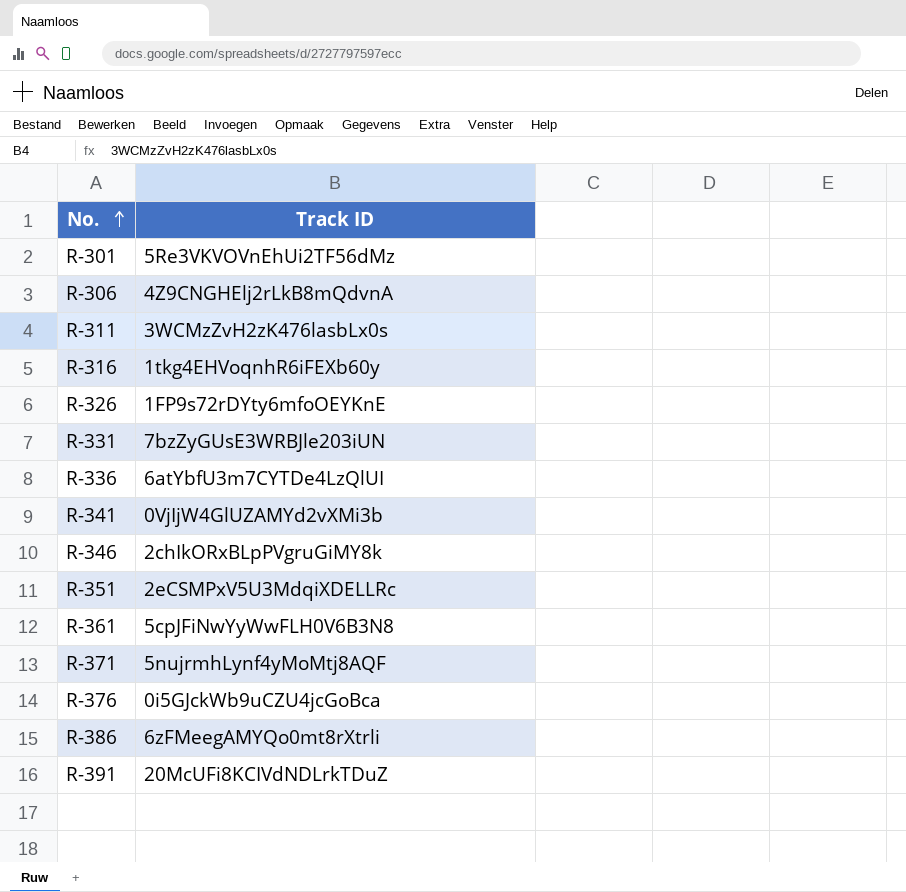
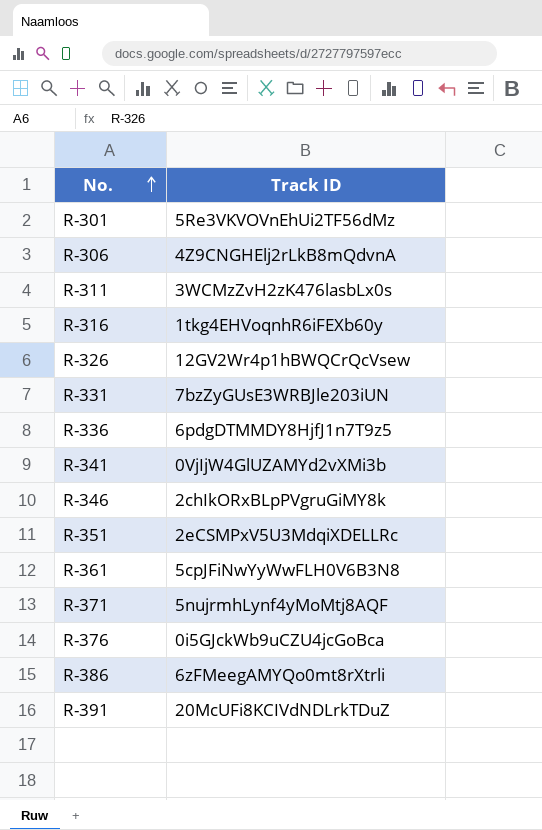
R-326 | Track ID: 1FP9s72rDYty6mfoOEYKnE -> 12GV2Wr4p1hBWQCrQcVsew
R-336 | Track ID: 6atYbfU3m7CYTDe4LzQlUI -> 6pdgDTMMDY8HjfJ1n7T9z5

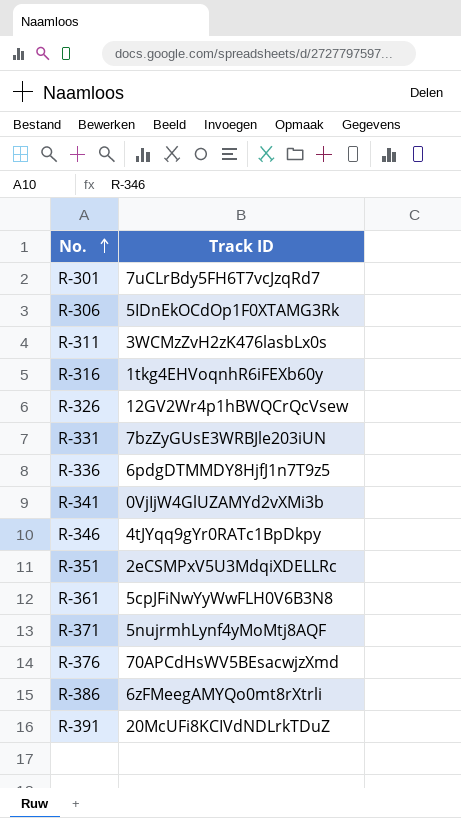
R-301 | Track ID: 5Re3VKVOVnEhUi2TF56dMz -> 7uCLrBdy5FH6T7vcJzqRd7
R-306 | Track ID: 4Z9CNGHElj2rLkB8mQdvnA -> 5IDnEkOCdOp1F0XTAMG3Rk
R-346 | Track ID: 2chIkORxBLpPVgruGiMY8k -> 4tJYqq9gYr0RATc1BpDkpy
R-376 | Track ID: 0i5GJckWb9uCZU4jcGoBca -> 70APCdHsWV5BEsacwjzXmd

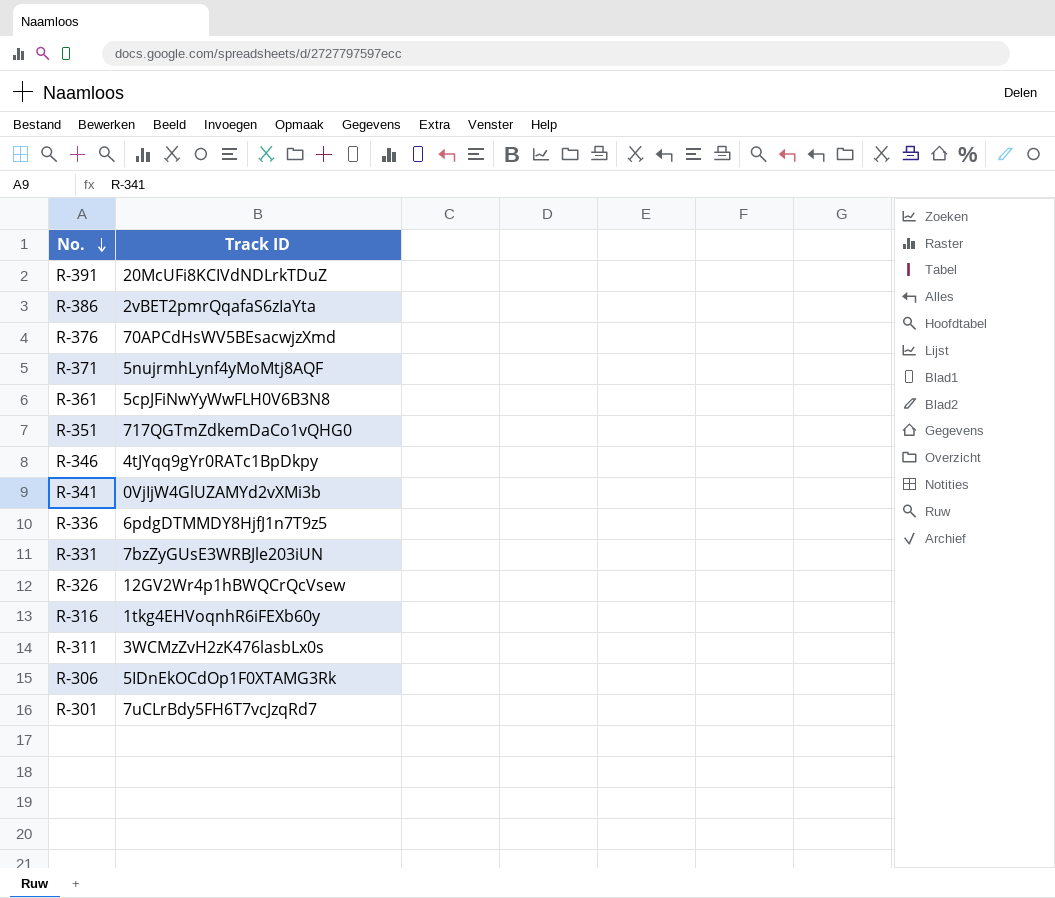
row order: No. ascending -> No. descending
R-386 | Track ID: 6zFMeegAMYQo0mt8rXtrli -> 2vBET2pmrQqafaS6zIaYta
R-351 | Track ID: 2eCSMPxV5U3MdqiXDELLRc -> 717QGTmZdkemDaCo1vQHG0

